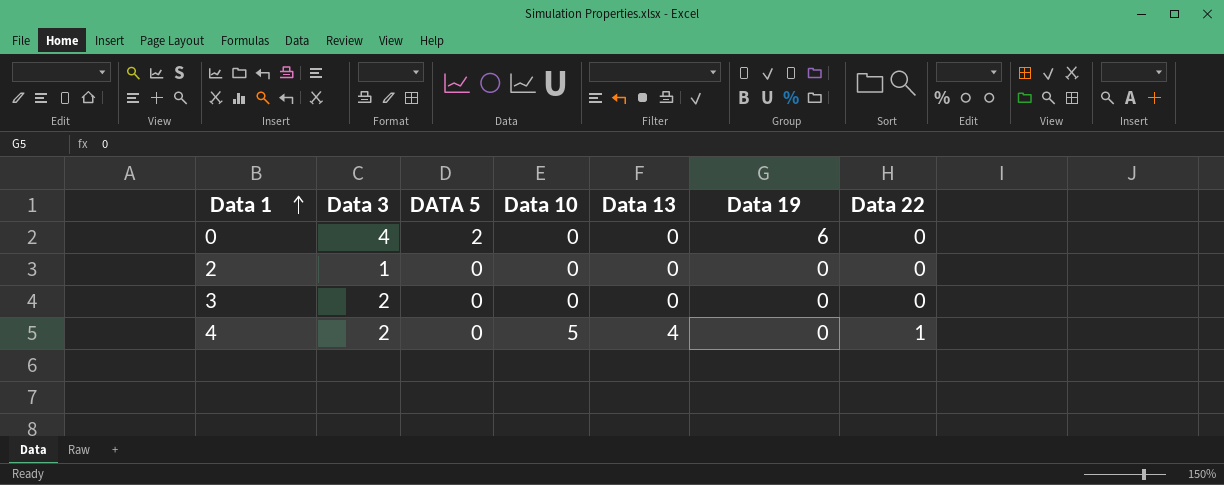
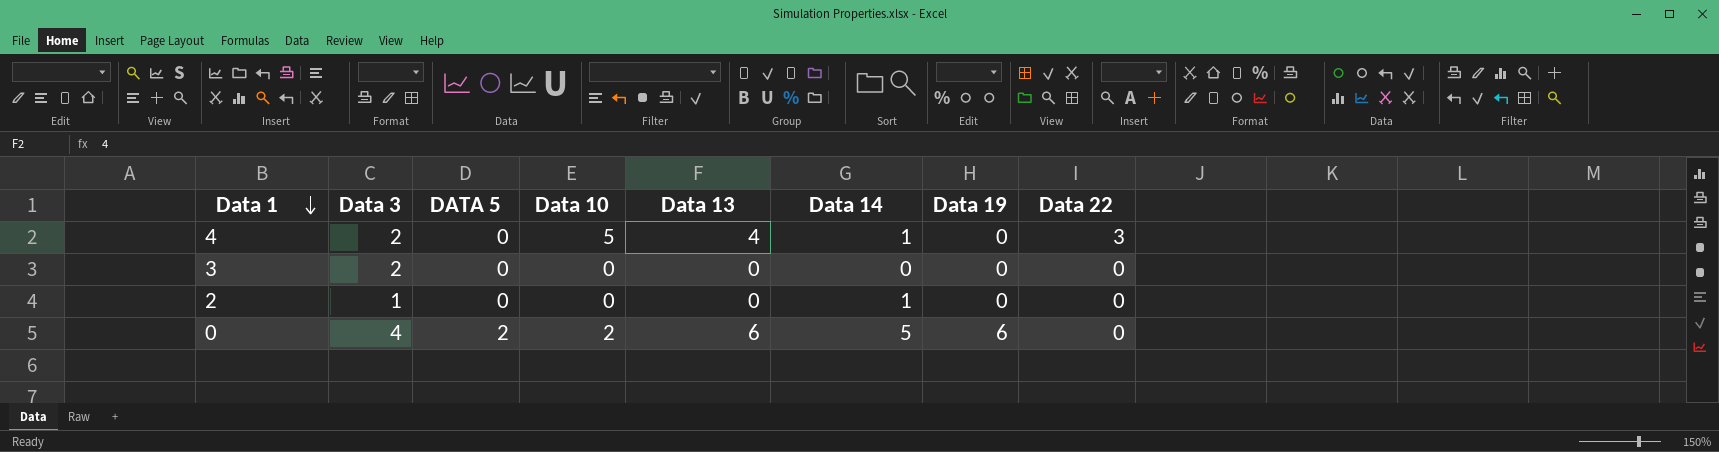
row order: Data 1 ascending -> Data 1 descending
column Data 14 | position: none -> 6
4 | Data 22: 1 -> 3
0 | Data 10: 0 -> 2
0 | Data 13: 0 -> 6

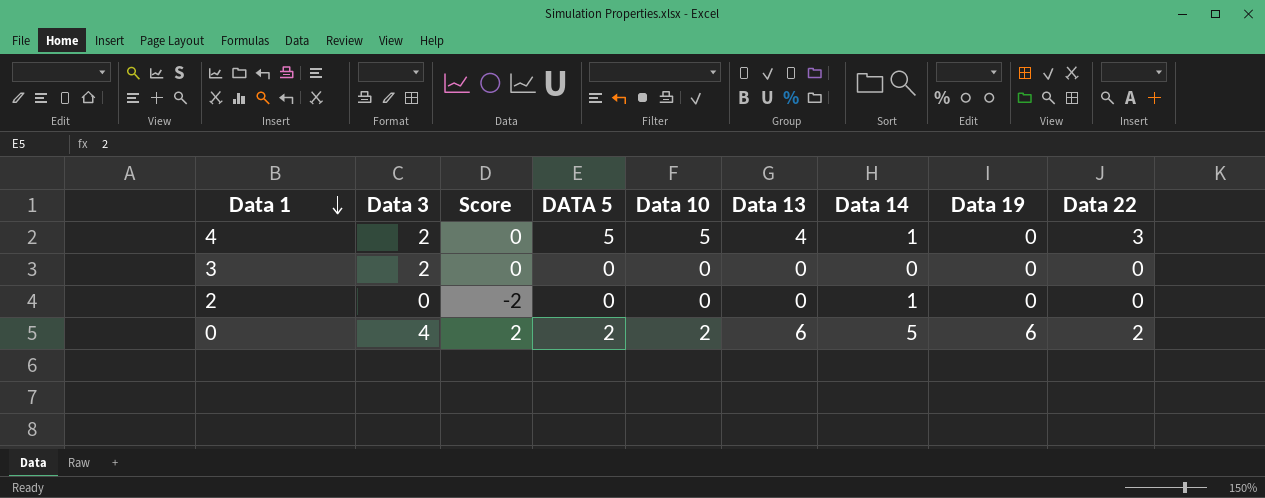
column Score | formula: none -> [Data 3] - 2
4 | DATA 5: 0 -> 5
2 | Data 3: 1 -> 0
0 | Data 22: 0 -> 2

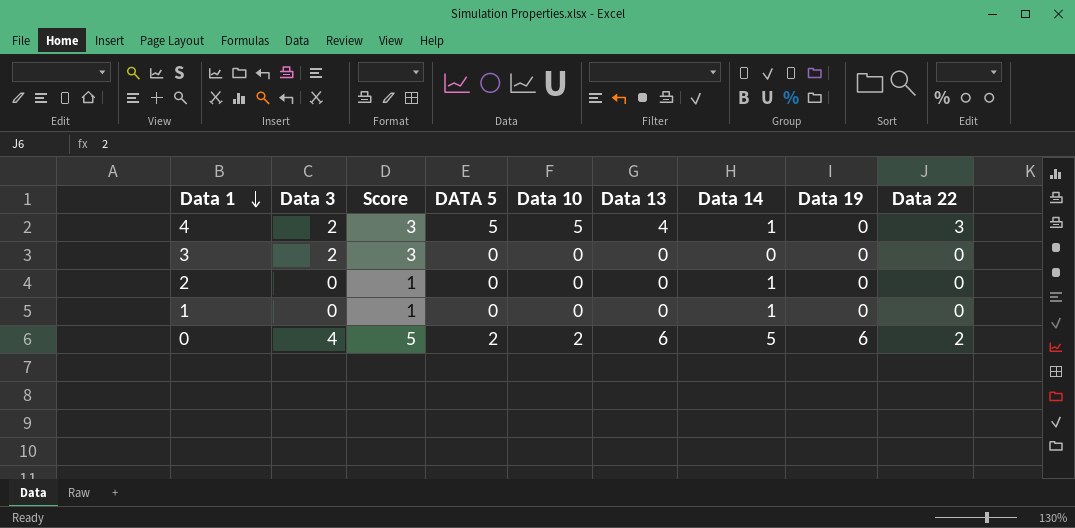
column Score | formula: [Data 3] - 2 -> [Data 3] + 1
row 1: none -> 0 | 1 | 0 | 0 | 0 | 1 | 0 | 0

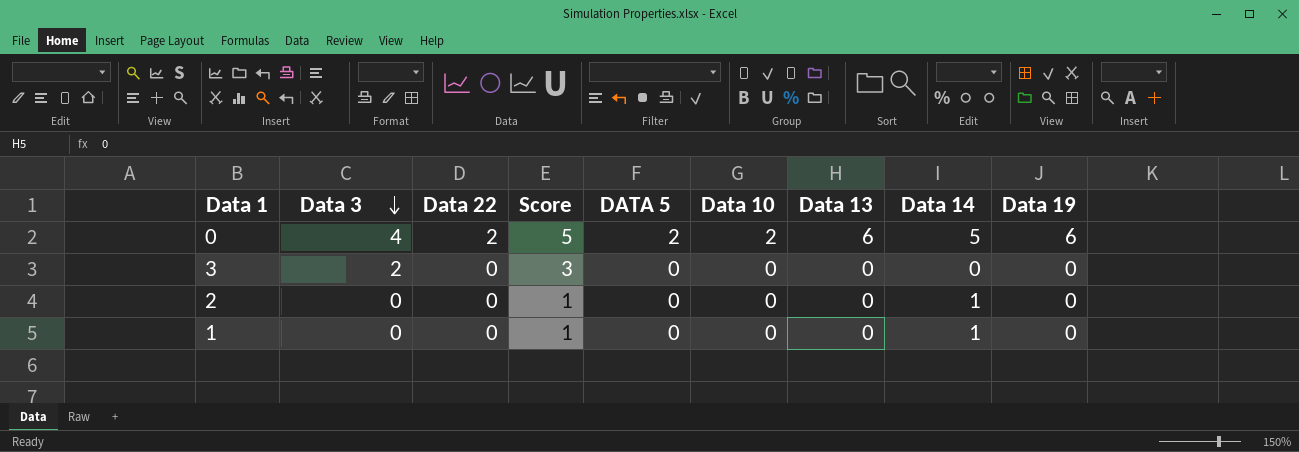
row order: Data 1 descending -> Data 3 descending
column Data 22 | position: 9 -> 3
row 4: 2 | 3 | 5 | 5 | 4 | 1 | 0 | 3 -> none

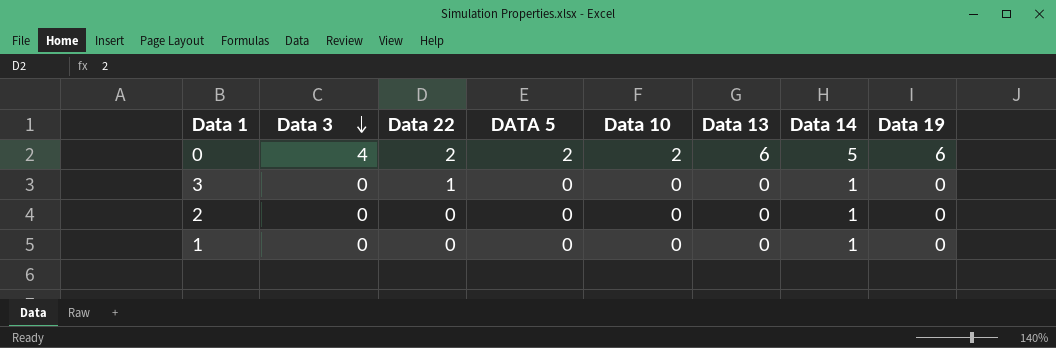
column Score | formula: [Data 3] + 1 -> none
3 | Data 3: 2 -> 0
3 | Data 22: 0 -> 1
3 | Data 14: 0 -> 1

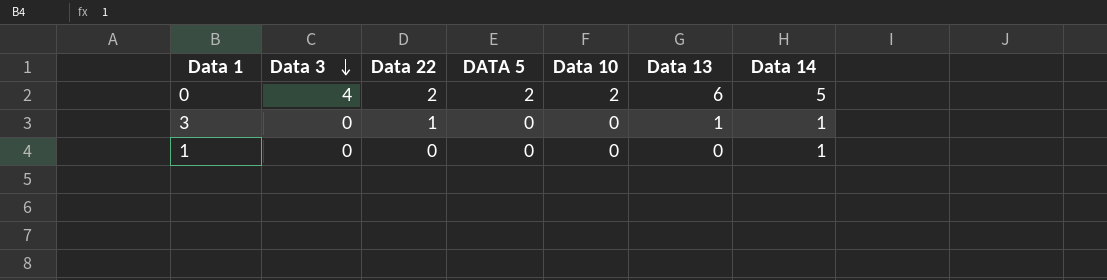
column Data 19 | position: 8 -> none
row 2: 0 | 0 | 0 | 0 | 0 | 1 | 0 -> none
3 | Data 13: 0 -> 1

